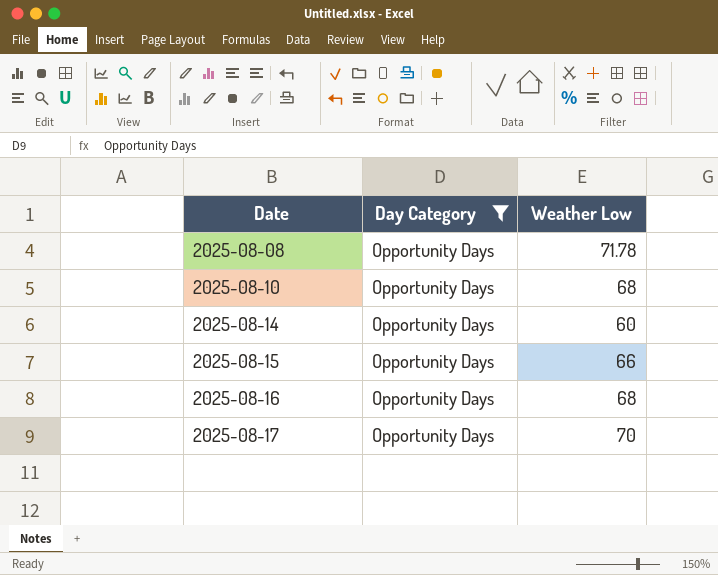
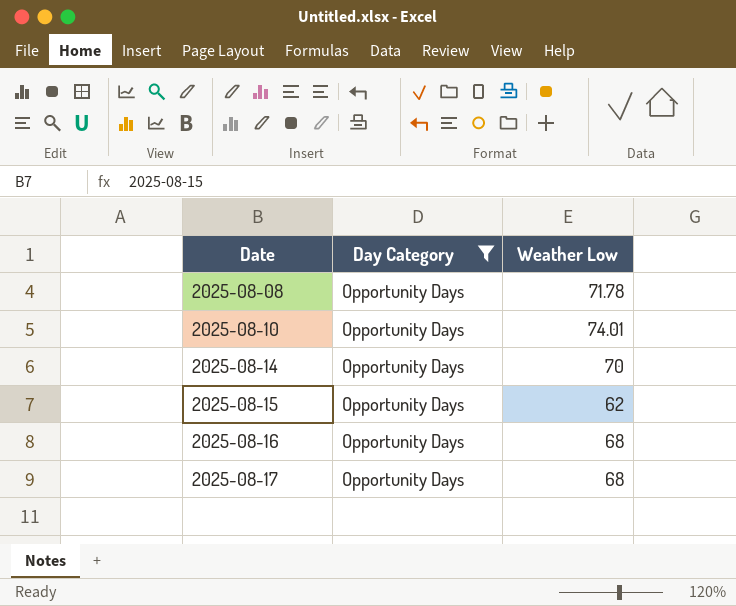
2025-08-10 | Weather Low: 68 -> 74.01
2025-08-14 | Weather Low: 60 -> 70
2025-08-15 | Weather Low: 66 -> 62
2025-08-17 | Weather Low: 70 -> 68

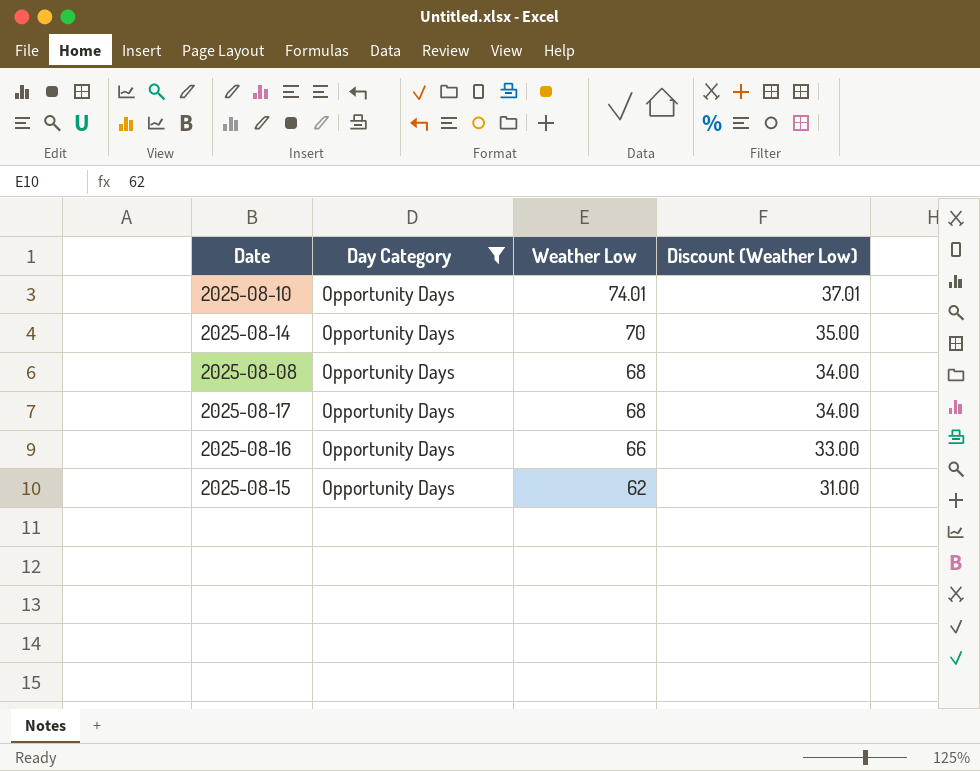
row order: Date ascending -> Weather Low descending
column Discount (Weather Low) | formula: none -> [Weather Low] * 0.5
2025-08-08 | Weather Low: 71.78 -> 68
2025-08-16 | Weather Low: 68 -> 66

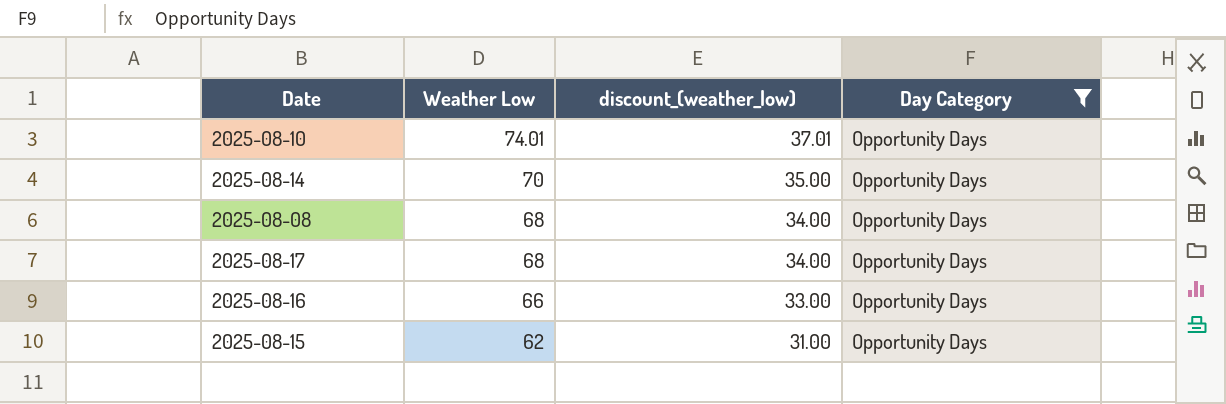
column name: Discount (Weather Low) -> discount_(weather_low)
column Day Category | position: 2 -> 4

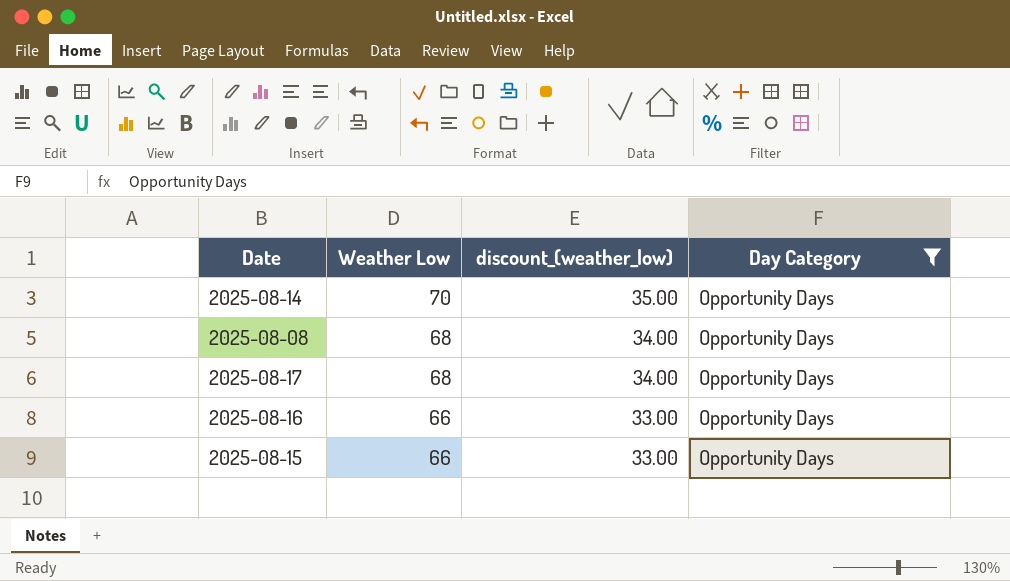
row 2025-08-10: 74.01 | 37.01 | Opportunity Days -> none
2025-08-15 | Weather Low: 62 -> 66
2025-08-15 | discount_(weather_low): 31.00 -> 33.00

